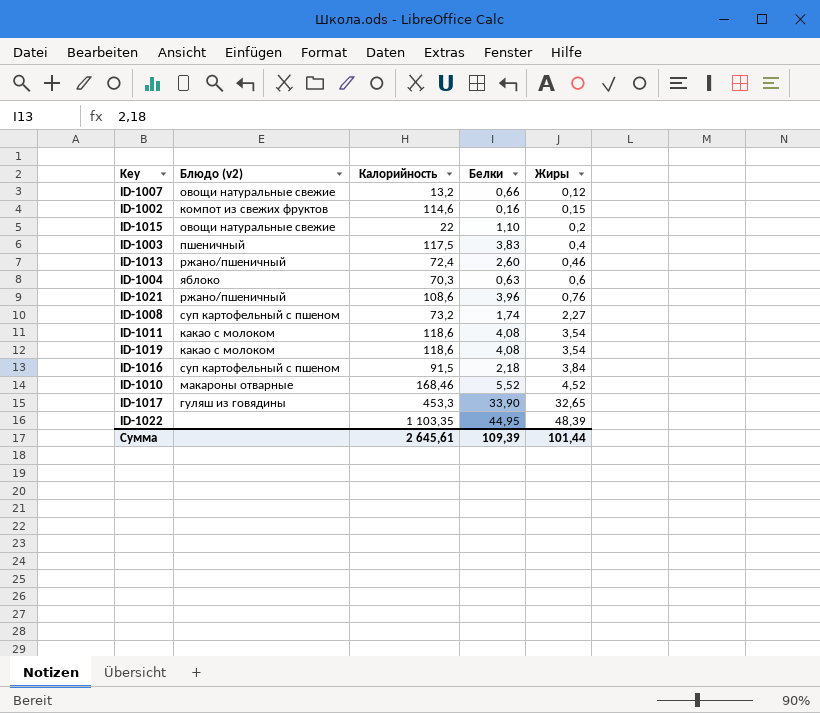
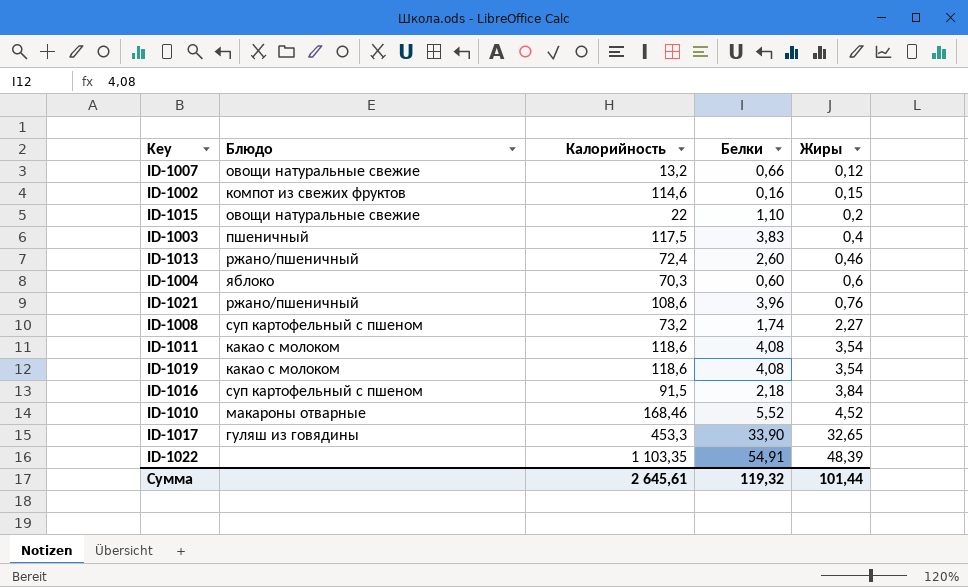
column name: Блюдо (v2) -> Блюдо
ID-1004 | Белки: 0,63 -> 0,60
ID-1022 | Белки: 44,95 -> 54,91
Сумма | Белки: 109,39 -> 119,32

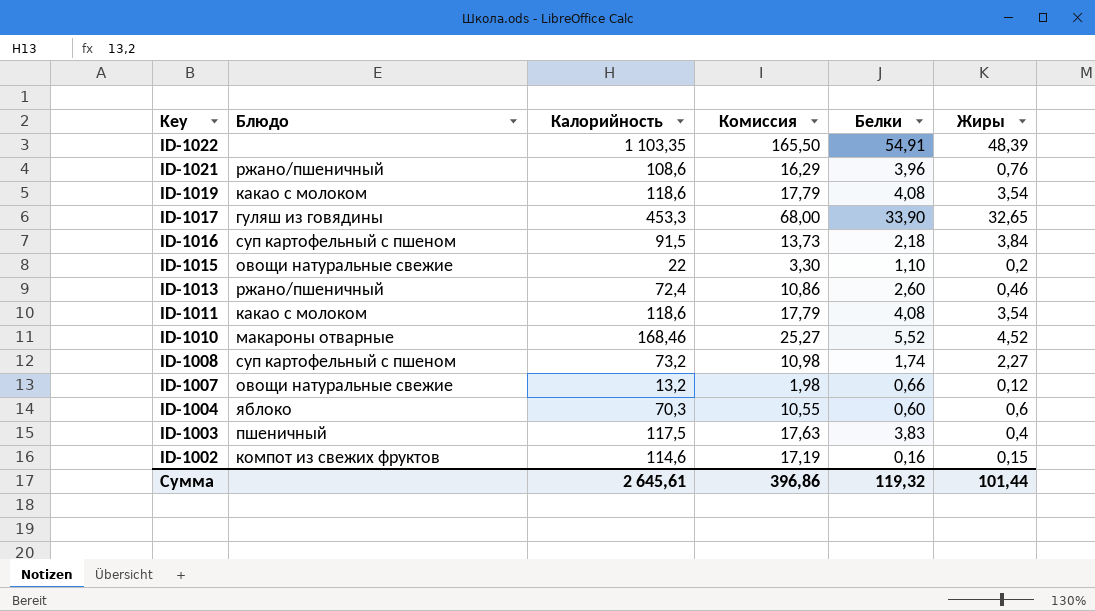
row order: Жиры ascending -> Key descending
column Комиссия | formula: none -> [Калорийность] * 0,15

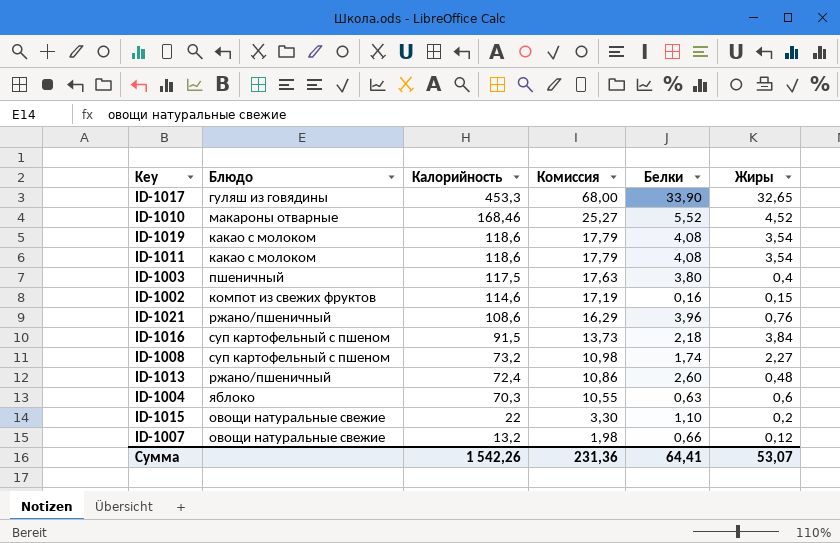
row order: Key descending -> Калорийность descending
row ID-1022: none | 1 103,35 | 165,50 | 54,91 | 48,39 -> none
ID-1003 | Белки: 3,83 -> 3,80
ID-1013 | Жиры: 0,46 -> 0,48
ID-1004 | Белки: 0,60 -> 0,63
Сумма | Калорийность: 2 645,61 -> 1 542,26
Сумма | Комиссия: 396,86 -> 231,36
Сумма | Белки: 119,32 -> 64,41
Сумма | Жиры: 101,44 -> 53,07

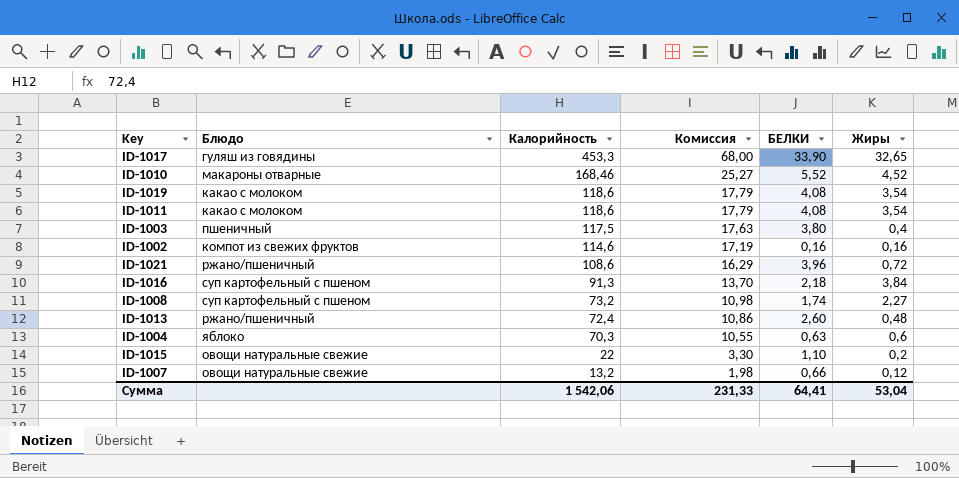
column name: Белки -> БЕЛКИ
ID-1002 | Жиры: 0,15 -> 0,16
ID-1021 | Жиры: 0,76 -> 0,72
ID-1016 | Калорийность: 91,5 -> 91,3
ID-1016 | Комиссия: 13,73 -> 13,70
Сумма | Калорийность: 1 542,26 -> 1 542,06
Сумма | Комиссия: 231,36 -> 231,33
Сумма | Жиры: 53,07 -> 53,04

